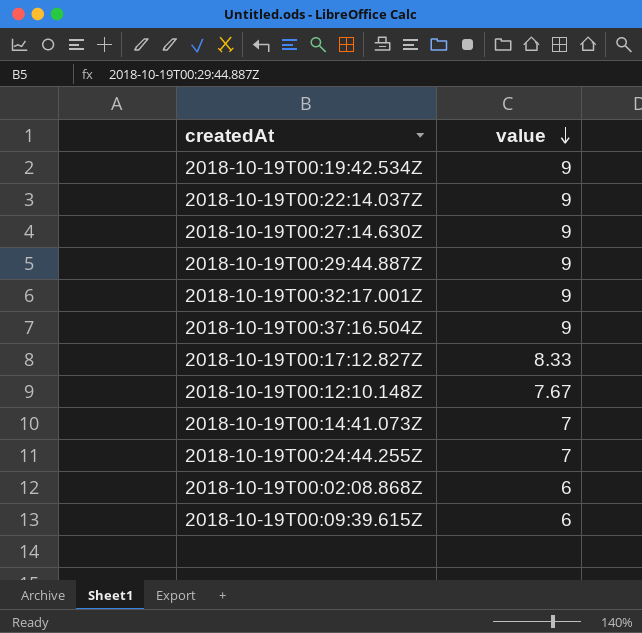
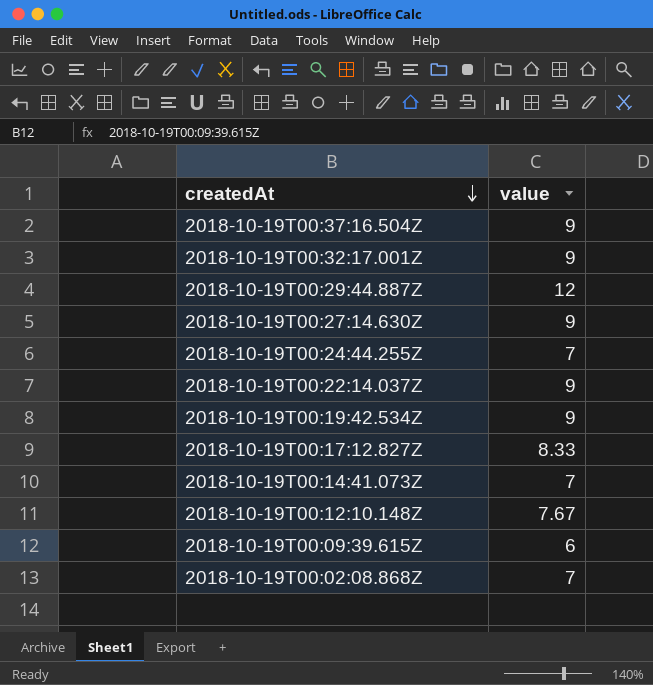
row order: value descending -> createdAt descending
2018-10-19T00:29:44.887Z | value: 9 -> 12
2018-10-19T00:02:08.868Z | value: 6 -> 7

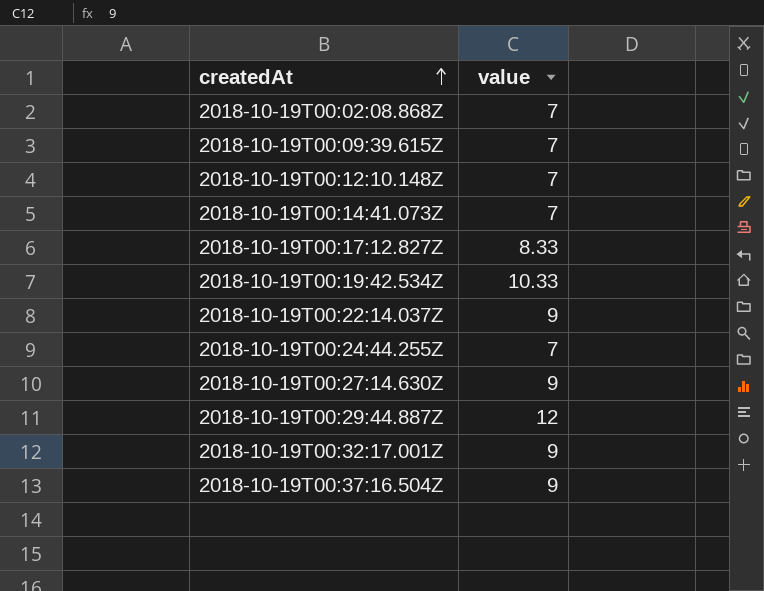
row order: createdAt descending -> createdAt ascending
2018-10-19T00:09:39.615Z | value: 6 -> 7
2018-10-19T00:12:10.148Z | value: 7.67 -> 7
2018-10-19T00:19:42.534Z | value: 9 -> 10.33

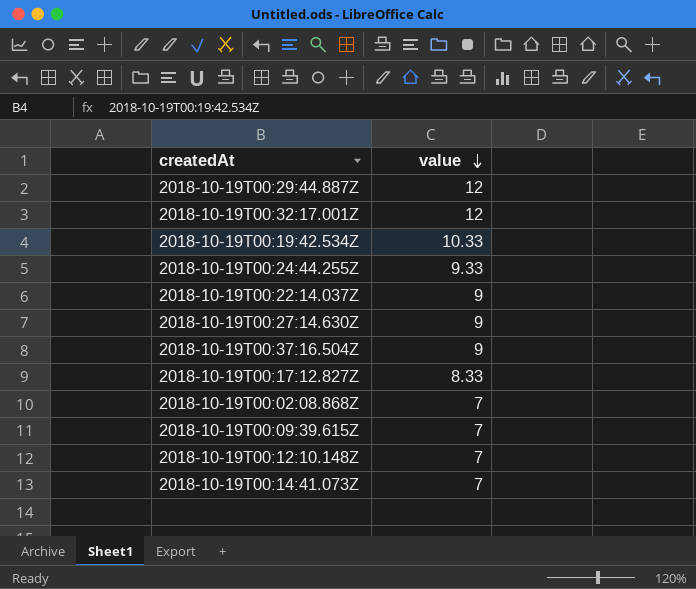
row order: createdAt ascending -> value descending
2018-10-19T00:32:17.001Z | value: 9 -> 12
2018-10-19T00:24:44.255Z | value: 7 -> 9.33

